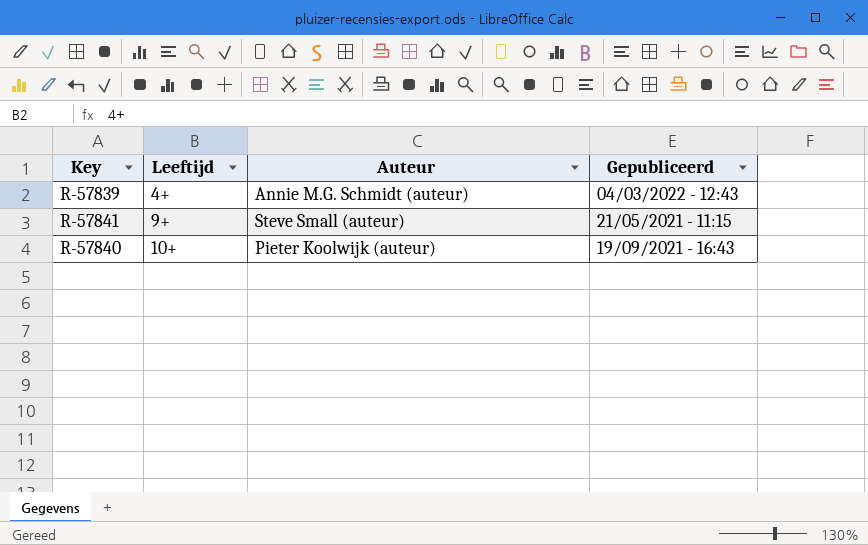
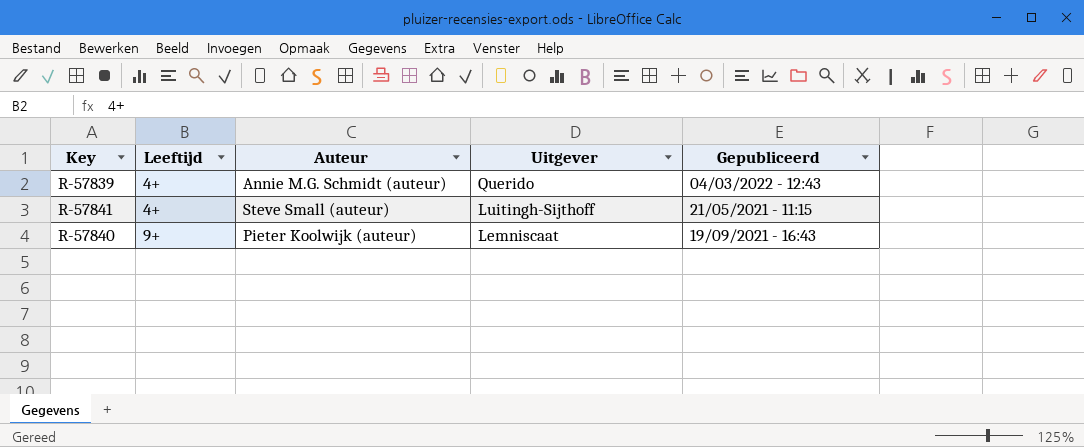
column Uitgever | position: none -> 4
R-57841 | Leeftijd: 9+ -> 4+
R-57840 | Leeftijd: 10+ -> 9+

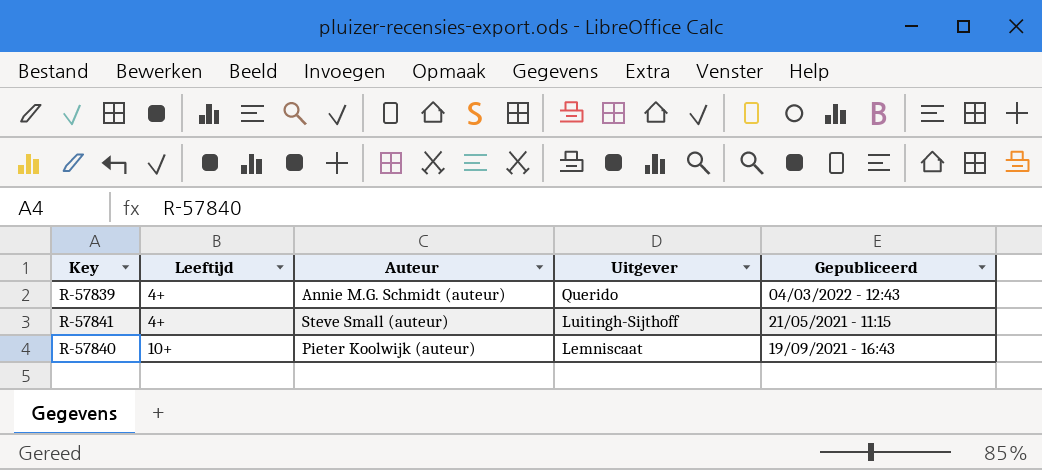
R-57840 | Leeftijd: 9+ -> 10+

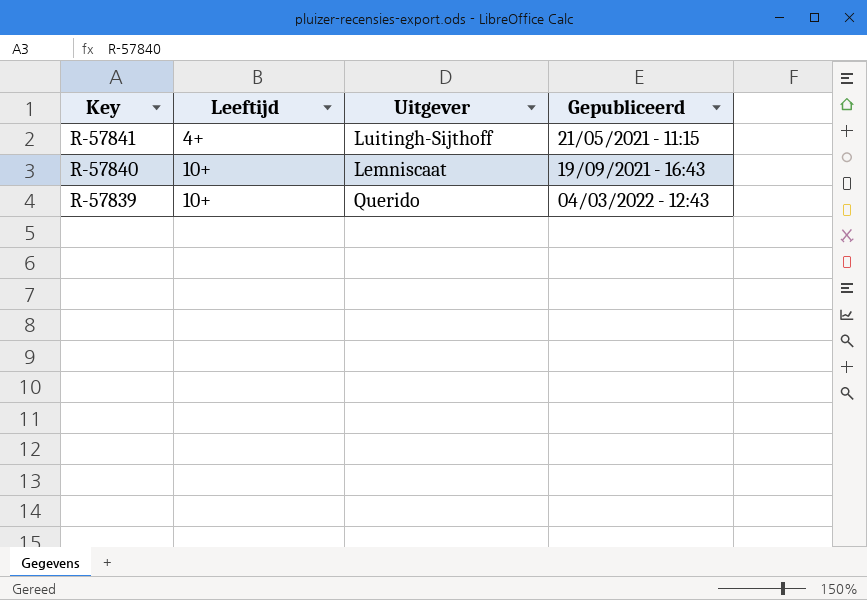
row order: Leeftijd ascending -> Key descending
column Auteur | position: 3 -> none
R-57839 | Leeftijd: 4+ -> 10+

